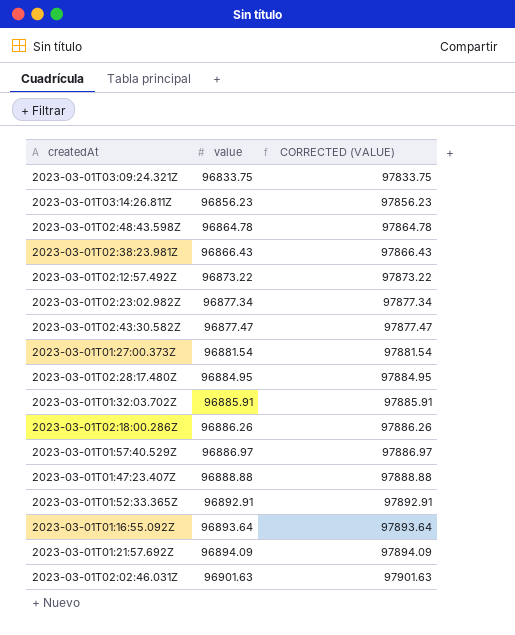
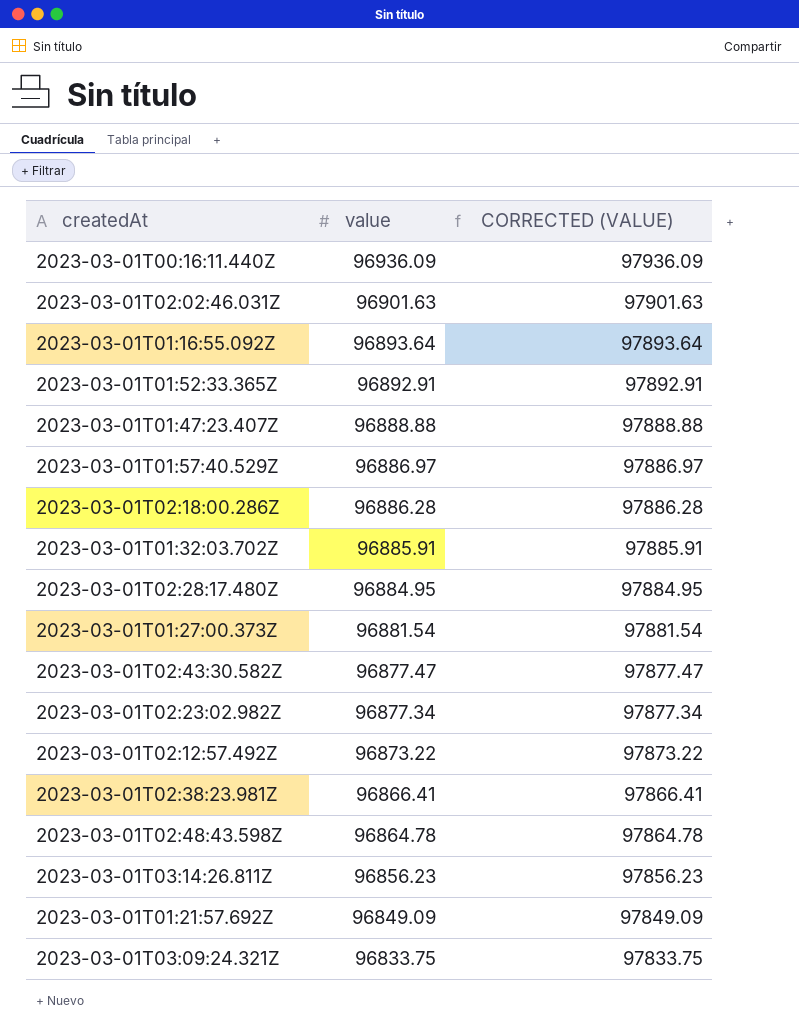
row order: value ascending -> value descending
row 2023-03-01T00:16:11.440Z: none -> 96936.09 | 97936.09
2023-03-01T02:18:00.286Z | value: 96886.26 -> 96886.28
2023-03-01T02:18:00.286Z | CORRECTED (VALUE): 97886.26 -> 97886.28
2023-03-01T02:38:23.981Z | value: 96866.43 -> 96866.41
2023-03-01T02:38:23.981Z | CORRECTED (VALUE): 97866.43 -> 97866.41
2023-03-01T01:21:57.692Z | value: 96894.09 -> 96849.09
2023-03-01T01:21:57.692Z | CORRECTED (VALUE): 97894.09 -> 97849.09

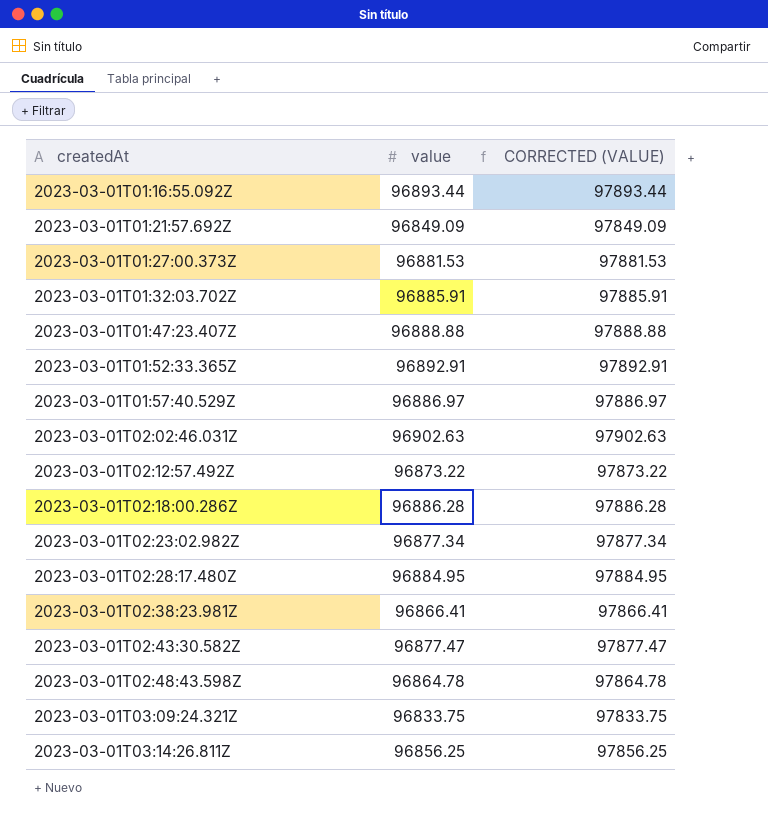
row order: value descending -> createdAt ascending
row 2023-03-01T00:16:11.440Z: 96936.09 | 97936.09 -> none
2023-03-01T01:16:55.092Z | value: 96893.64 -> 96893.44
2023-03-01T01:16:55.092Z | CORRECTED (VALUE): 97893.64 -> 97893.44
2023-03-01T01:27:00.373Z | value: 96881.54 -> 96881.53
2023-03-01T01:27:00.373Z | CORRECTED (VALUE): 97881.54 -> 97881.53
2023-03-01T02:02:46.031Z | value: 96901.63 -> 96902.63
2023-03-01T02:02:46.031Z | CORRECTED (VALUE): 97901.63 -> 97902.63
2023-03-01T03:14:26.811Z | value: 96856.23 -> 96856.25
2023-03-01T03:14:26.811Z | CORRECTED (VALUE): 97856.23 -> 97856.25

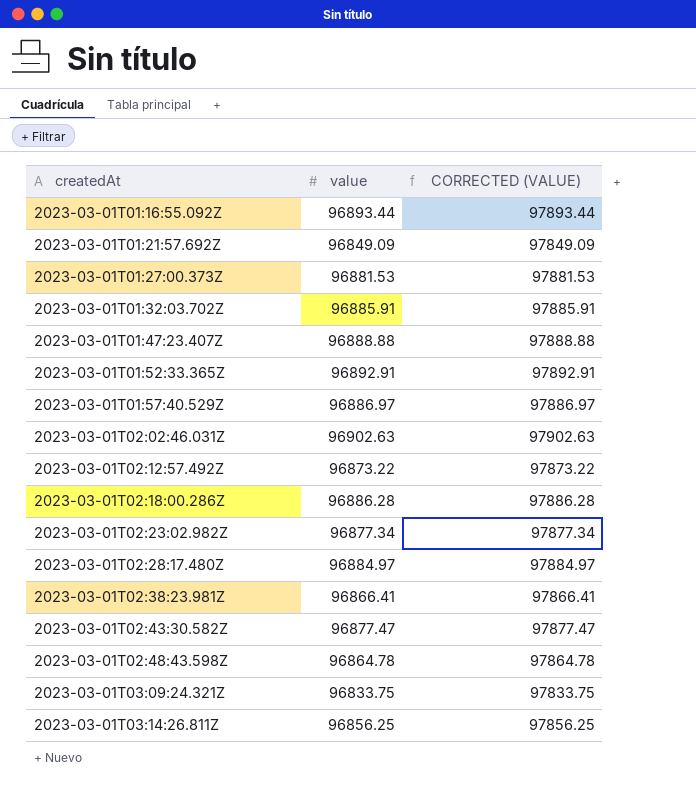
2023-03-01T02:28:17.480Z | value: 96884.95 -> 96884.97
2023-03-01T02:28:17.480Z | CORRECTED (VALUE): 97884.95 -> 97884.97

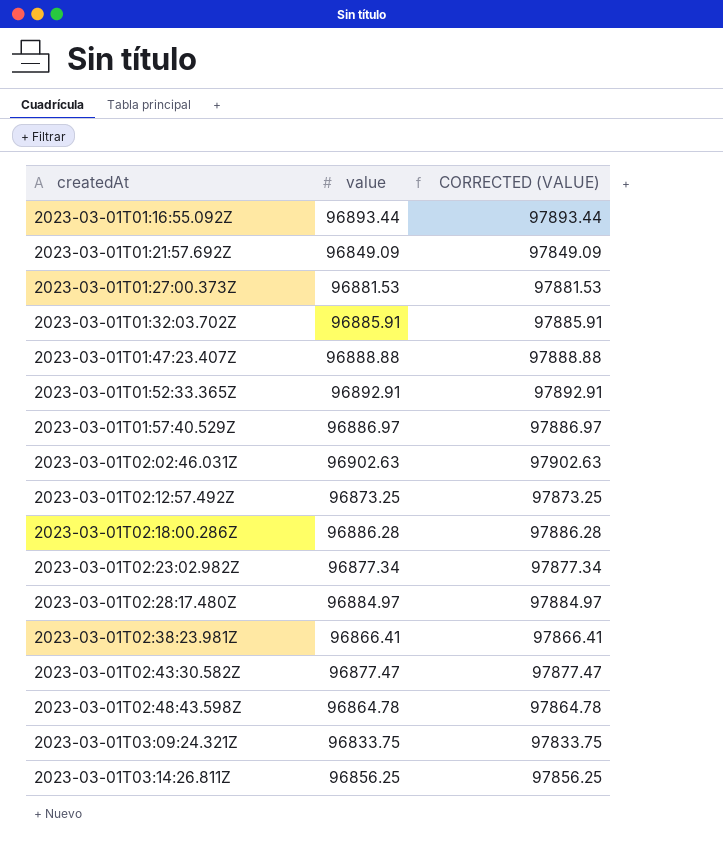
2023-03-01T02:12:57.492Z | value: 96873.22 -> 96873.25
2023-03-01T02:12:57.492Z | CORRECTED (VALUE): 97873.22 -> 97873.25

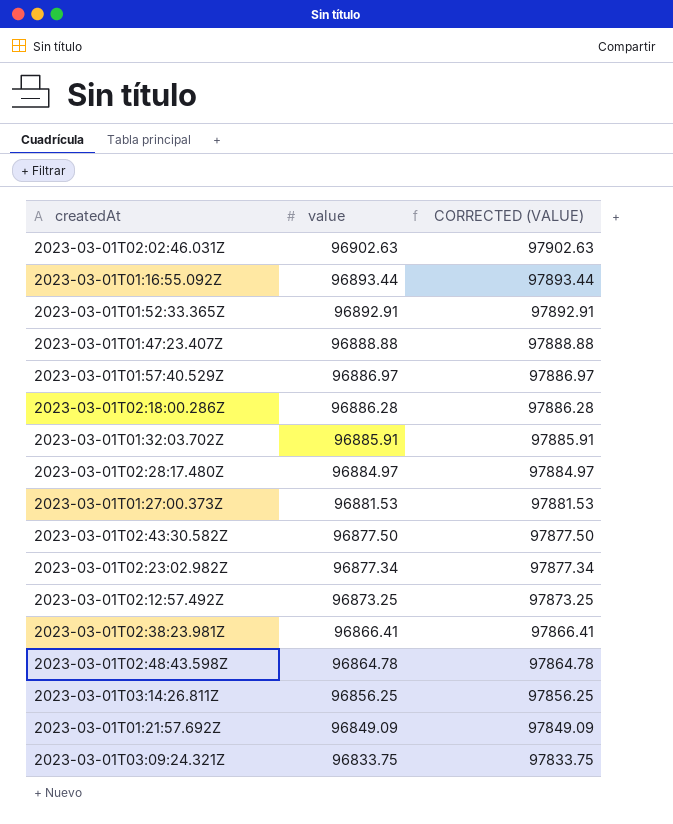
row order: createdAt ascending -> value descending
2023-03-01T02:43:30.582Z | value: 96877.47 -> 96877.50
2023-03-01T02:43:30.582Z | CORRECTED (VALUE): 97877.47 -> 97877.50

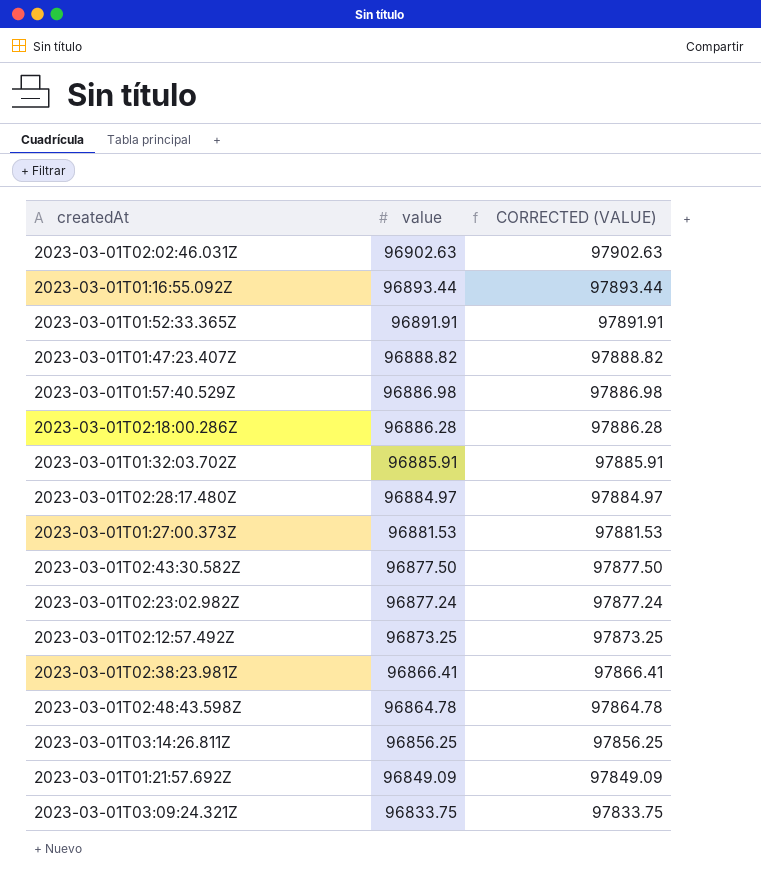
2023-03-01T01:52:33.365Z | value: 96892.91 -> 96891.91
2023-03-01T01:52:33.365Z | CORRECTED (VALUE): 97892.91 -> 97891.91
2023-03-01T01:47:23.407Z | value: 96888.88 -> 96888.82
2023-03-01T01:47:23.407Z | CORRECTED (VALUE): 97888.88 -> 97888.82
2023-03-01T01:57:40.529Z | value: 96886.97 -> 96886.98
2023-03-01T01:57:40.529Z | CORRECTED (VALUE): 97886.97 -> 97886.98
2023-03-01T02:23:02.982Z | value: 96877.34 -> 96877.24
2023-03-01T02:23:02.982Z | CORRECTED (VALUE): 97877.34 -> 97877.24

